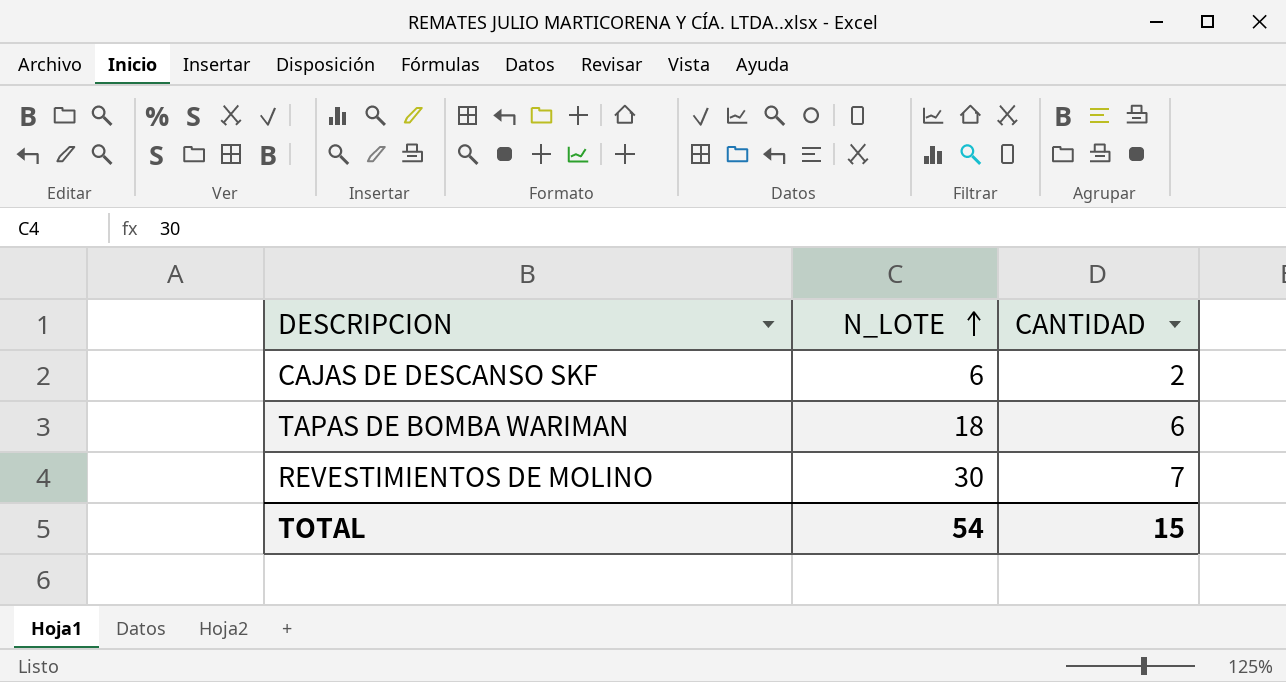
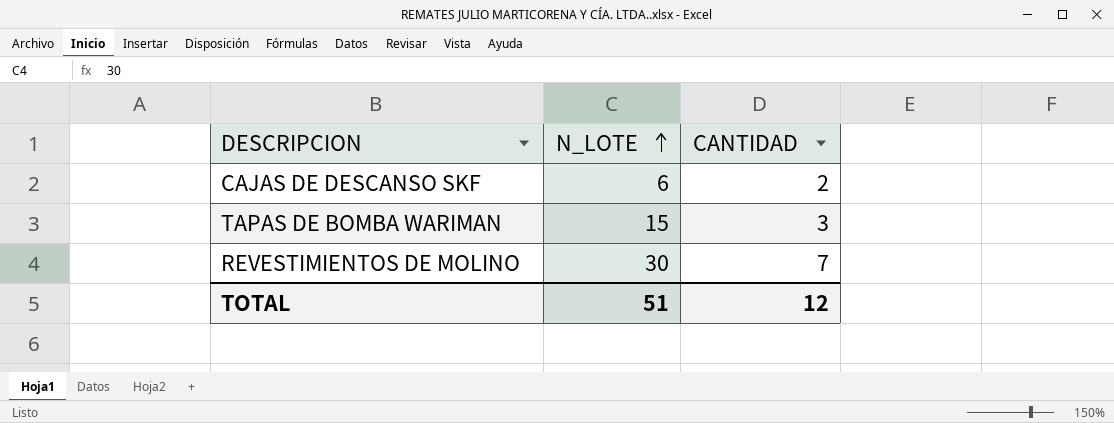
TAPAS DE BOMBA WARIMAN | N_LOTE: 18 -> 15
TAPAS DE BOMBA WARIMAN | CANTIDAD: 6 -> 3
TOTAL | N_LOTE: 54 -> 51
TOTAL | CANTIDAD: 15 -> 12

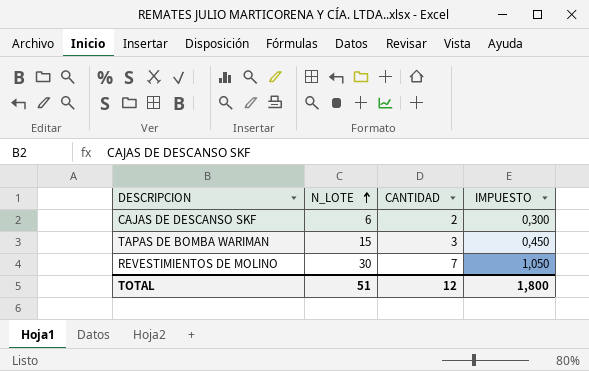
column IMPUESTO | formula: none -> [CANTIDAD] * 0,15

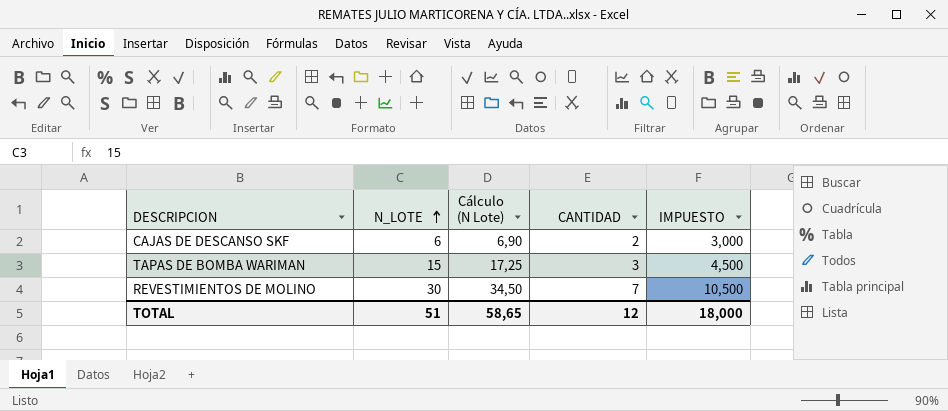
column Cálculo (N Lote) | formula: none -> [N_LOTE] * 1,15
column IMPUESTO | formula: [CANTIDAD] * 0,15 -> [CANTIDAD] * 1,5
TOTAL | IMPUESTO: 1,800 -> 18,000

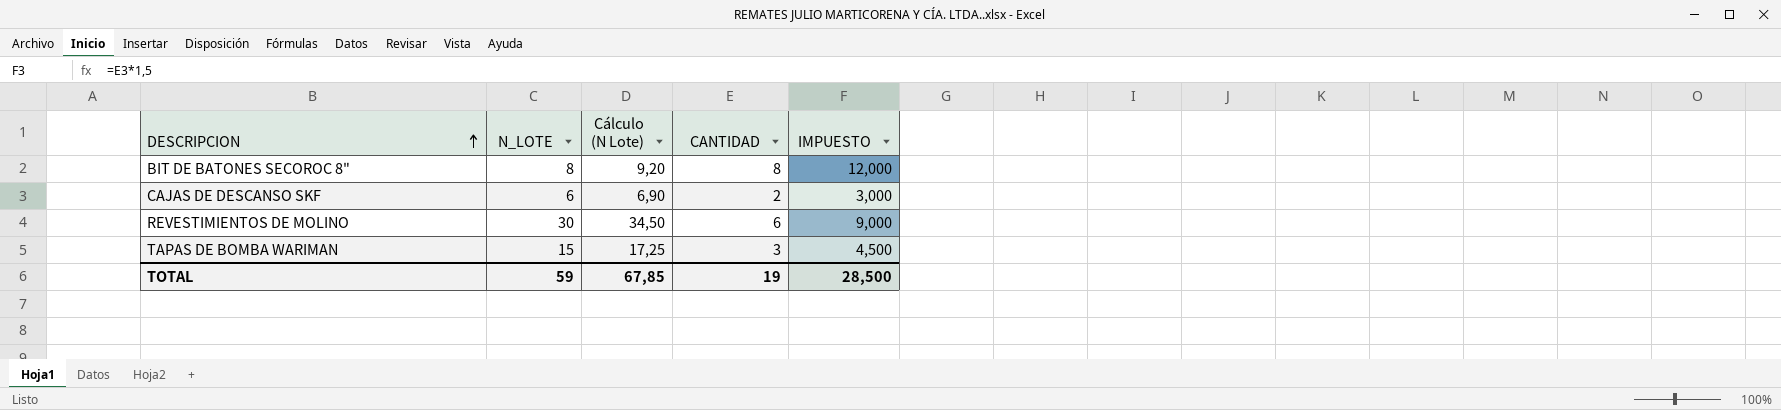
row order: N_LOTE ascending -> DESCRIPCION ascending
row BIT DE BATONES SECOROC 8": none -> 8 | 9,20 | 8 | 12,000
REVESTIMIENTOS DE MOLINO | CANTIDAD: 7 -> 6
REVESTIMIENTOS DE MOLINO | IMPUESTO: 10,500 -> 9,000
TOTAL | N_LOTE: 51 -> 59
TOTAL | Cálculo (N Lote): 58,65 -> 67,85
TOTAL | CANTIDAD: 12 -> 19
TOTAL | IMPUESTO: 18,000 -> 28,500

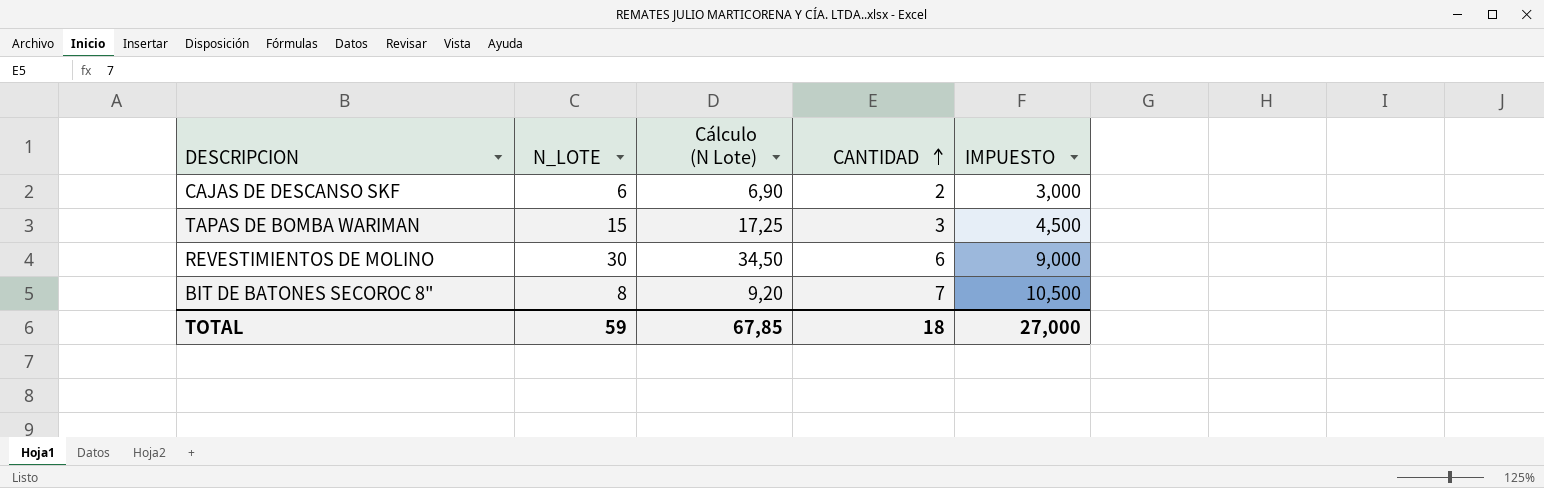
row order: DESCRIPCION ascending -> CANTIDAD ascending
BIT DE BATONES SECOROC 8" | CANTIDAD: 8 -> 7
BIT DE BATONES SECOROC 8" | IMPUESTO: 12,000 -> 10,500
TOTAL | CANTIDAD: 19 -> 18
TOTAL | IMPUESTO: 28,500 -> 27,000

